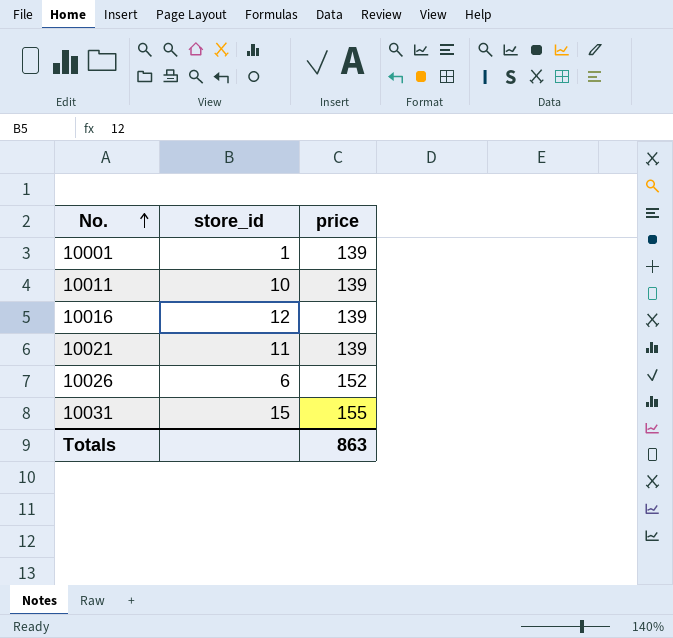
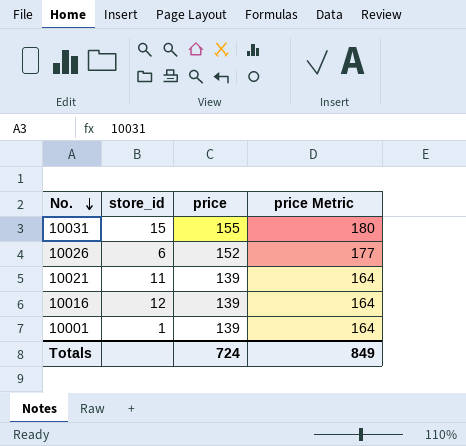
row order: No. ascending -> No. descending
column price Metric | formula: none -> [price] + 25
row 10011: 10 | 139 -> none
Totals | price: 863 -> 724

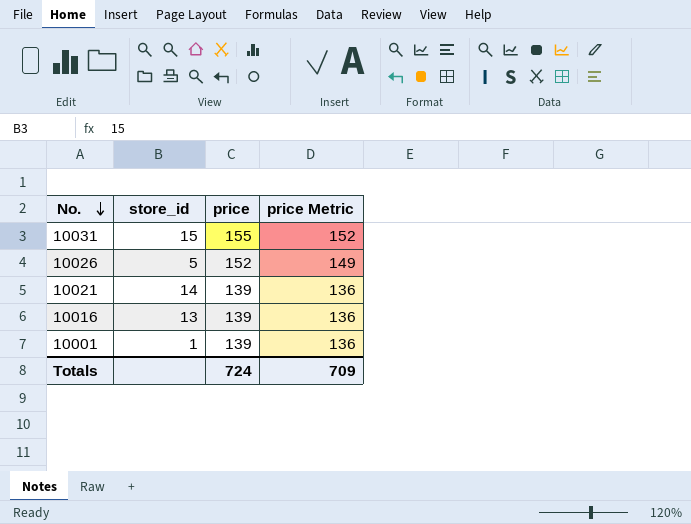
column price Metric | formula: [price] + 25 -> [price] - 3
10026 | store_id: 6 -> 5
10021 | store_id: 11 -> 14
10016 | store_id: 12 -> 13
Totals | price Metric: 849 -> 709

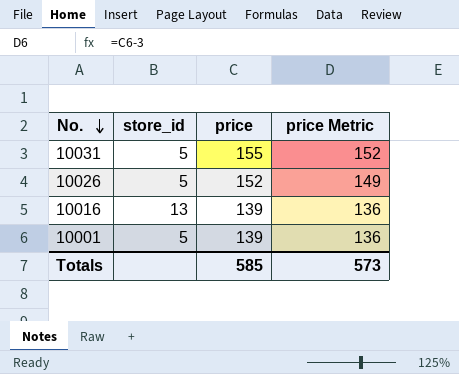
row 10021: 14 | 139 | 136 -> none
10031 | store_id: 15 -> 5
10001 | store_id: 1 -> 5
Totals | price: 724 -> 585
Totals | price Metric: 709 -> 573

